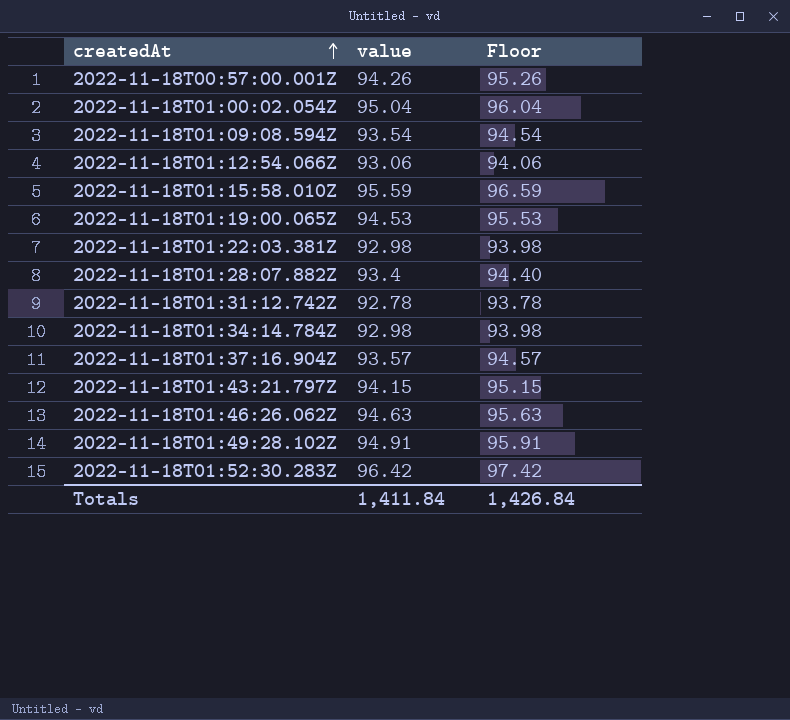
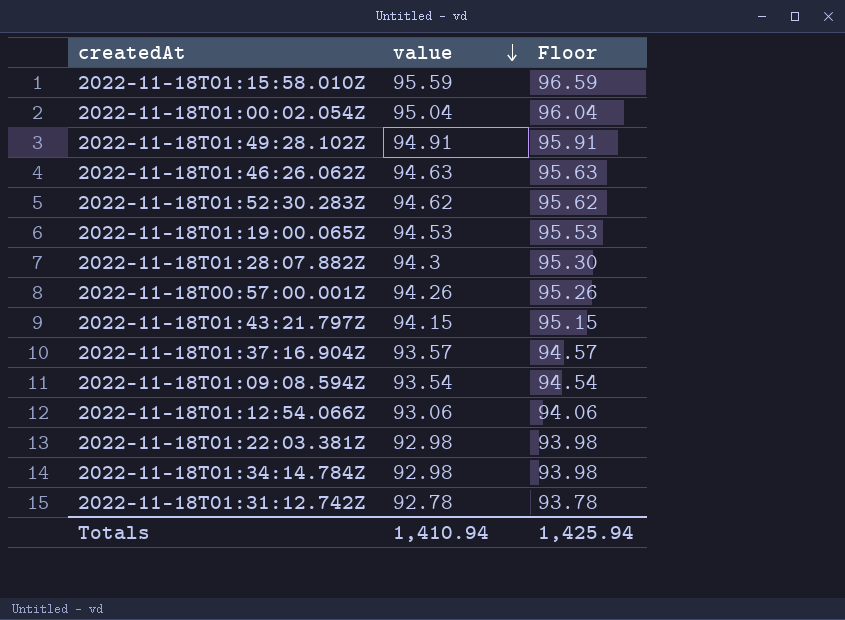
row order: createdAt ascending -> value descending
2022-11-18T01:52:30.283Z | value: 96.42 -> 94.62
2022-11-18T01:52:30.283Z | Floor: 97.42 -> 95.62
2022-11-18T01:28:07.882Z | value: 93.4 -> 94.3
2022-11-18T01:28:07.882Z | Floor: 94.40 -> 95.30
Totals | value: 1,411.84 -> 1,410.94
Totals | Floor: 1,426.84 -> 1,425.94

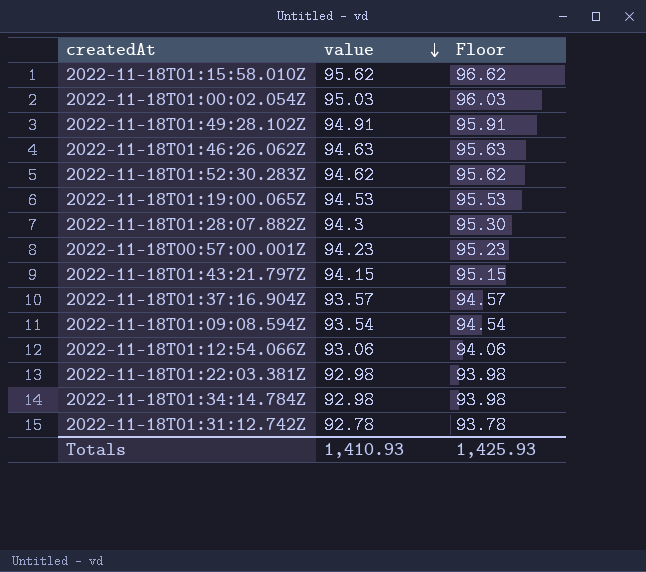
2022-11-18T01:15:58.010Z | value: 95.59 -> 95.62
2022-11-18T01:15:58.010Z | Floor: 96.59 -> 96.62
2022-11-18T01:00:02.054Z | value: 95.04 -> 95.03
2022-11-18T01:00:02.054Z | Floor: 96.04 -> 96.03
2022-11-18T00:57:00.001Z | value: 94.26 -> 94.23
2022-11-18T00:57:00.001Z | Floor: 95.26 -> 95.23
Totals | value: 1,410.94 -> 1,410.93
Totals | Floor: 1,425.94 -> 1,425.93

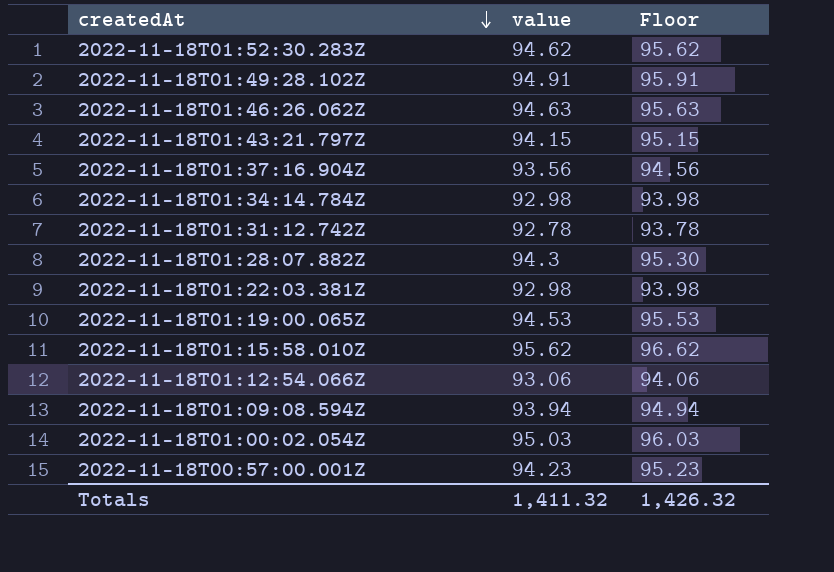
row order: value descending -> createdAt descending
2022-11-18T01:37:16.904Z | value: 93.57 -> 93.56
2022-11-18T01:37:16.904Z | Floor: 94.57 -> 94.56
2022-11-18T01:09:08.594Z | value: 93.54 -> 93.94
2022-11-18T01:09:08.594Z | Floor: 94.54 -> 94.94
Totals | value: 1,410.93 -> 1,411.32
Totals | Floor: 1,425.93 -> 1,426.32

